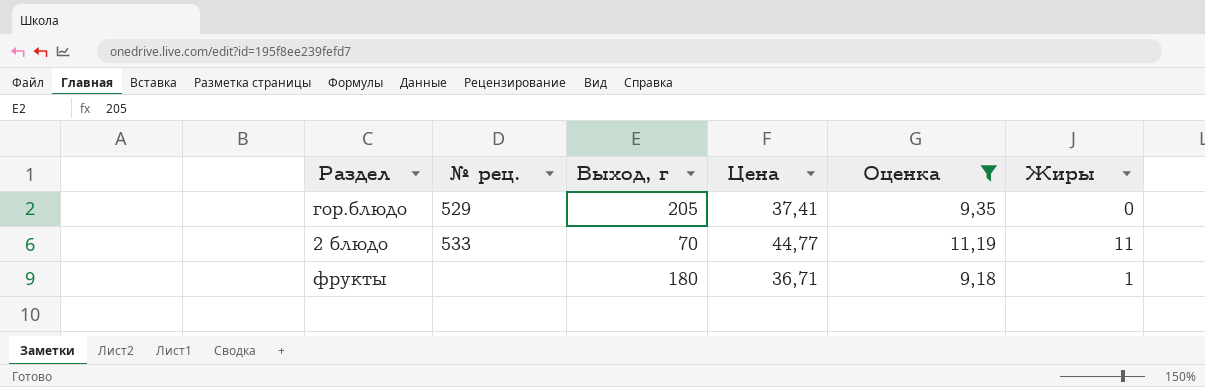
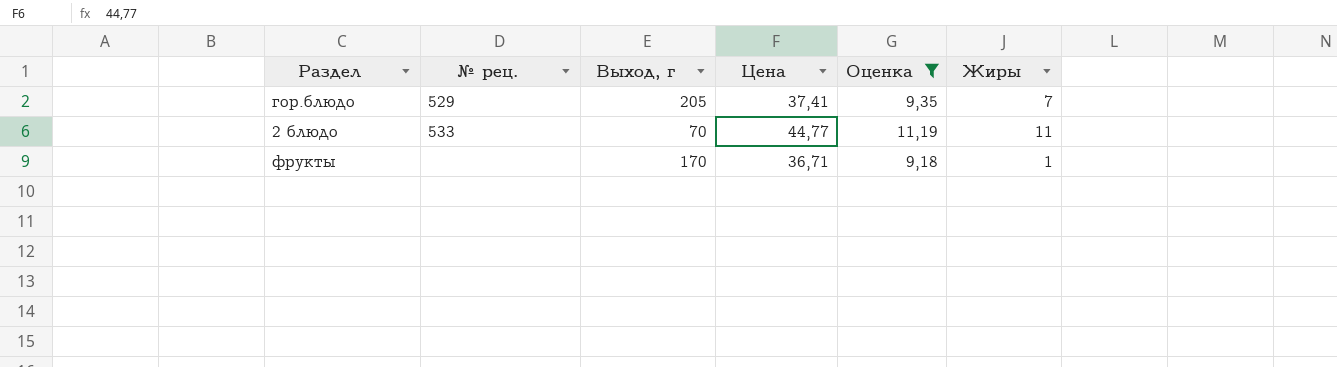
гор.блюдо | Жиры: 0 -> 7
фрукты | Выход, г: 180 -> 170

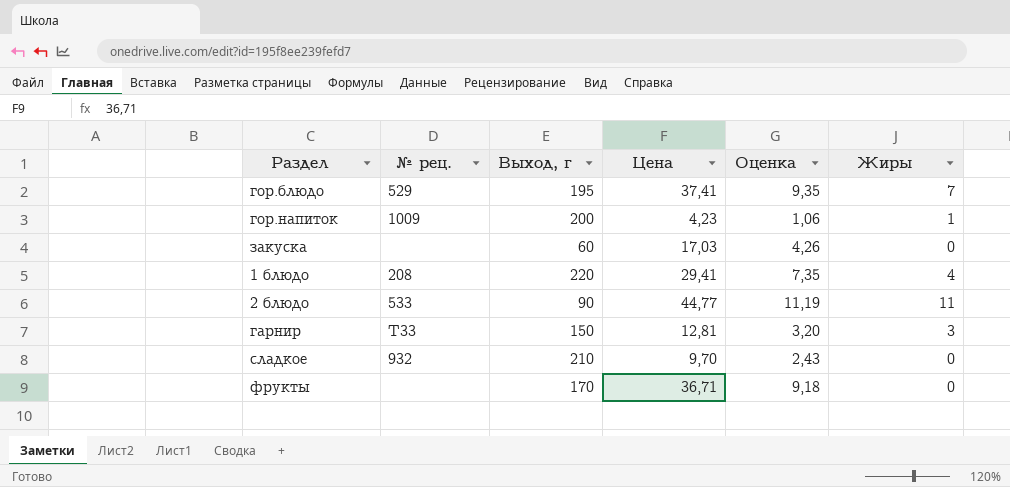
filter: Оценка >= 9,18 -> none
гор.блюдо | Выход, г: 205 -> 195
2 блюдо | Выход, г: 70 -> 90
фрукты | Жиры: 1 -> 0

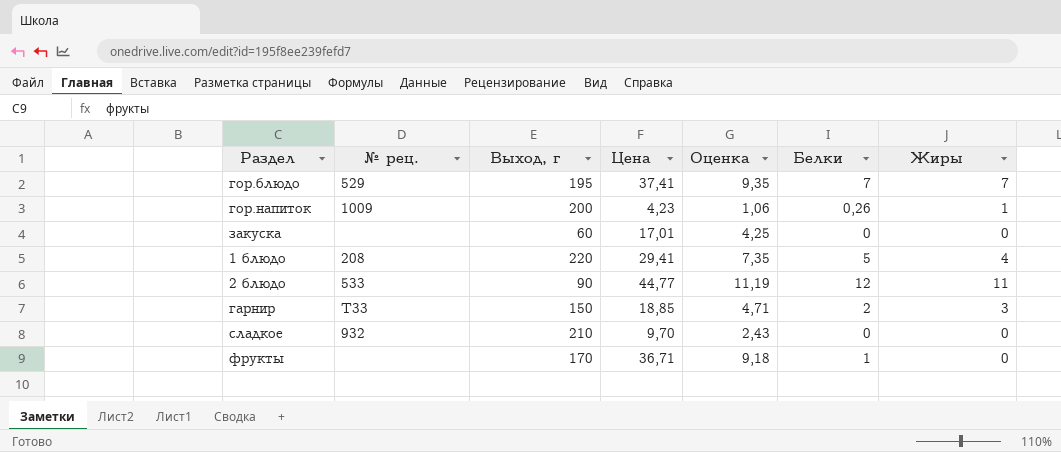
column Белки | position: none -> 6
закуска | Цена: 17,03 -> 17,01
закуска | Оценка: 4,26 -> 4,25
гарнир | Цена: 12,81 -> 18,85
гарнир | Оценка: 3,20 -> 4,71

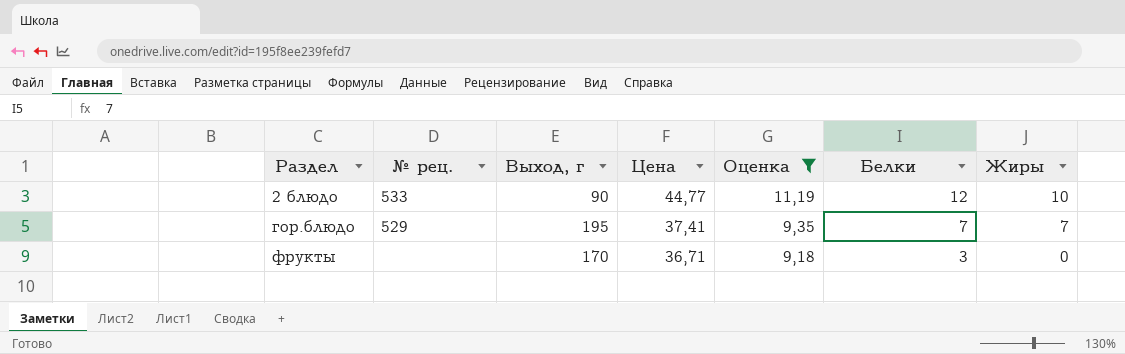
filter: none -> Оценка >= 9,18
row order: none -> Раздел ascending
2 блюдо | Жиры: 11 -> 10
фрукты | Белки: 1 -> 3

